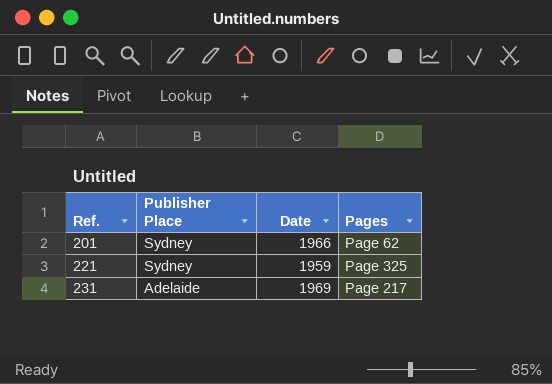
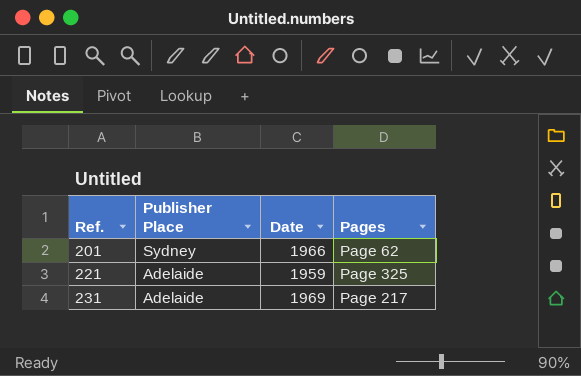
221 | Publisher Place: Sydney -> Adelaide

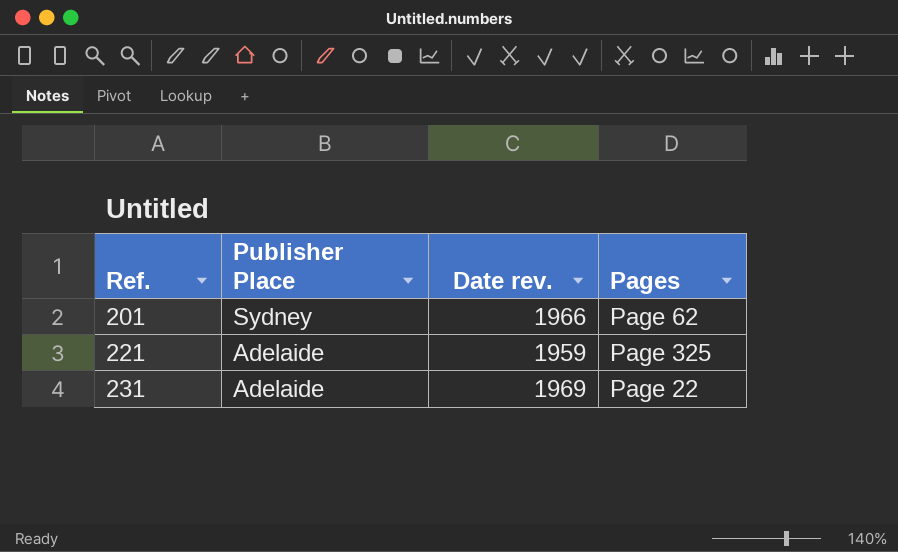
column name: Date -> Date rev.
231 | Pages: Page 217 -> Page 22

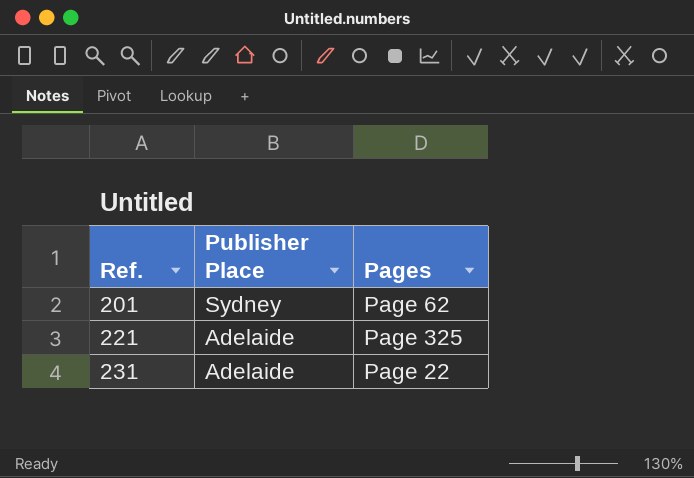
column Date rev. | position: 3 -> none

